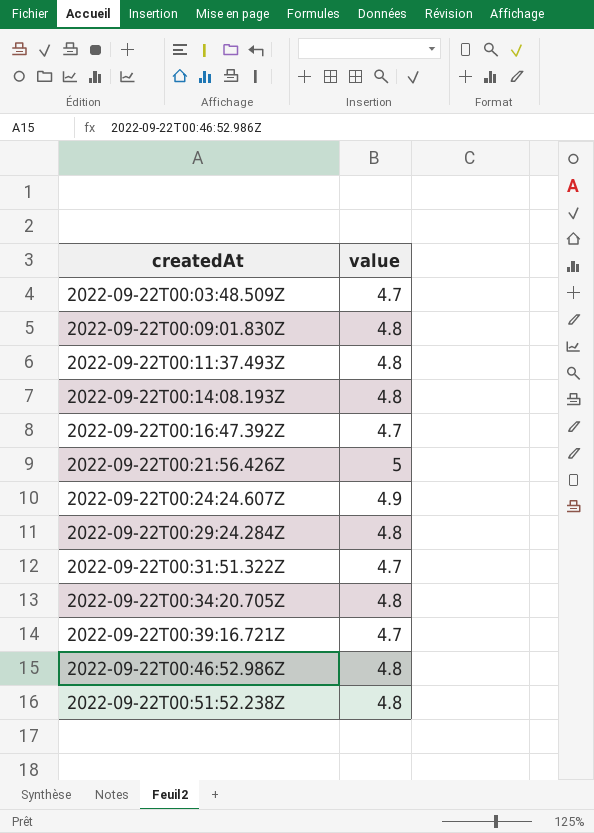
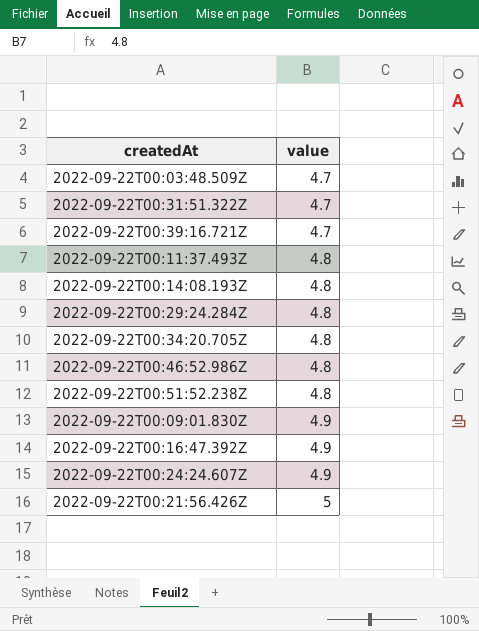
row order: createdAt ascending -> value ascending
2022-09-22T00:09:01.830Z | value: 4.8 -> 4.9
2022-09-22T00:16:47.392Z | value: 4.7 -> 4.9

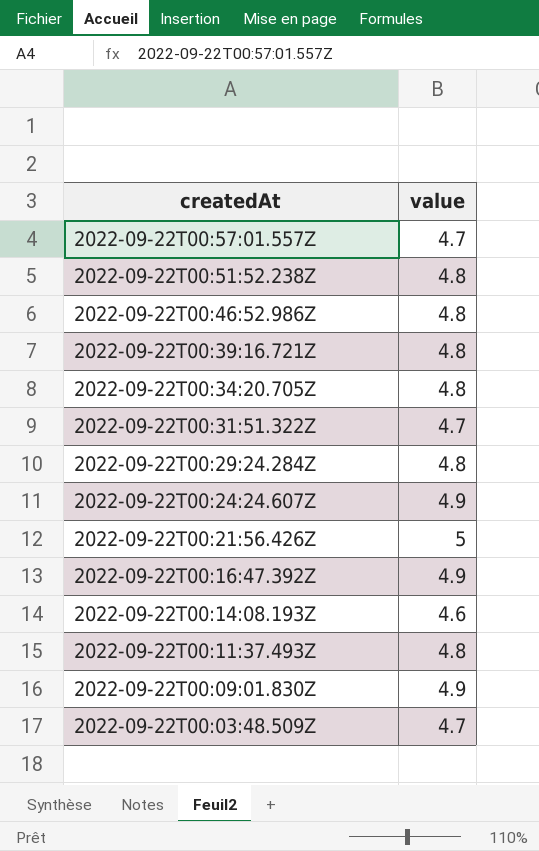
row order: value ascending -> createdAt descending
row 2022-09-22T00:57:01.557Z: none -> 4.7
2022-09-22T00:39:16.721Z | value: 4.7 -> 4.8
2022-09-22T00:14:08.193Z | value: 4.8 -> 4.6

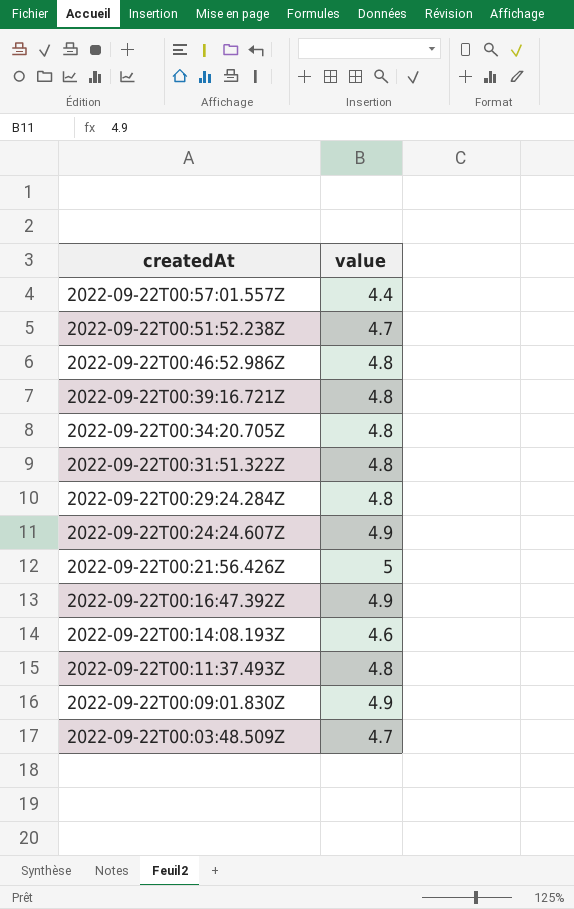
2022-09-22T00:57:01.557Z | value: 4.7 -> 4.4
2022-09-22T00:51:52.238Z | value: 4.8 -> 4.7
2022-09-22T00:31:51.322Z | value: 4.7 -> 4.8

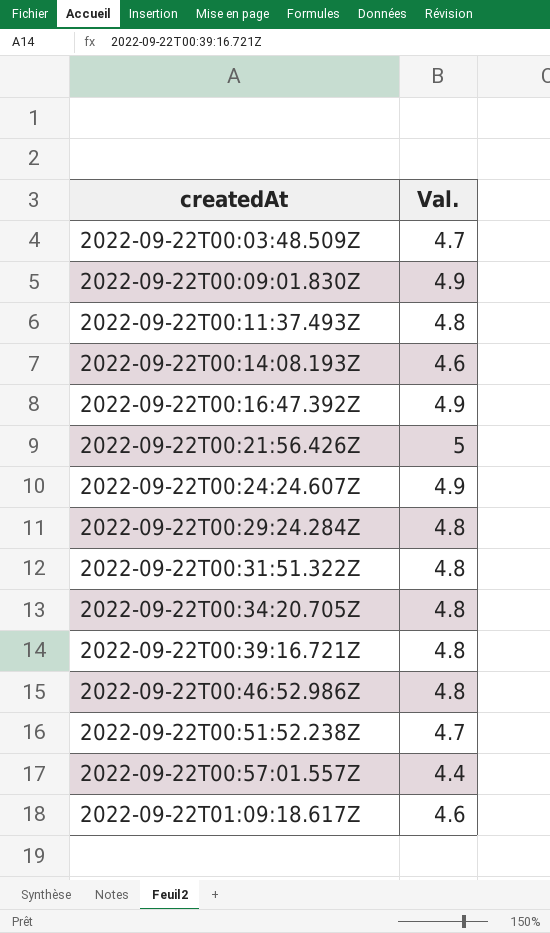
row order: createdAt descending -> createdAt ascending
column name: value -> Val.
row 2022-09-22T01:09:18.617Z: none -> 4.6

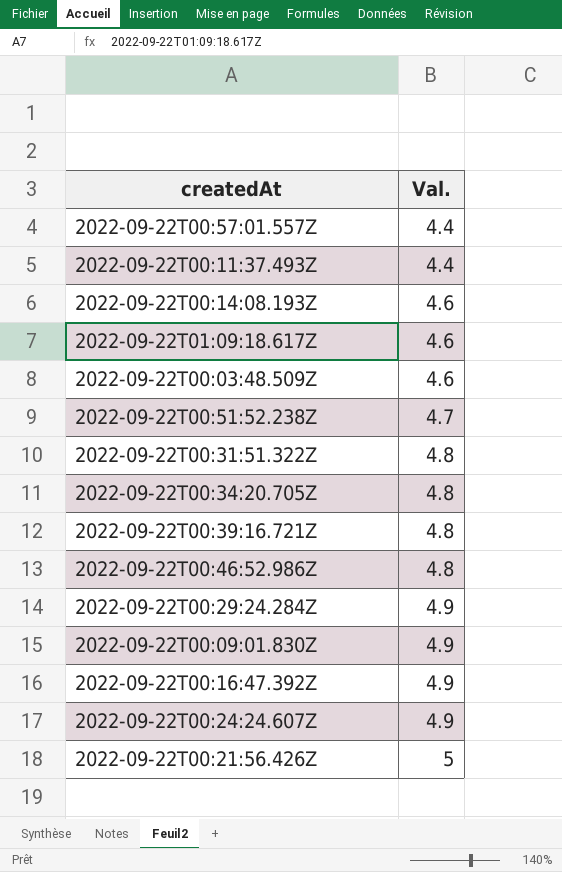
row order: createdAt ascending -> Val. ascending
2022-09-22T00:11:37.493Z | Val.: 4.8 -> 4.4
2022-09-22T00:03:48.509Z | Val.: 4.7 -> 4.6
2022-09-22T00:29:24.284Z | Val.: 4.8 -> 4.9

